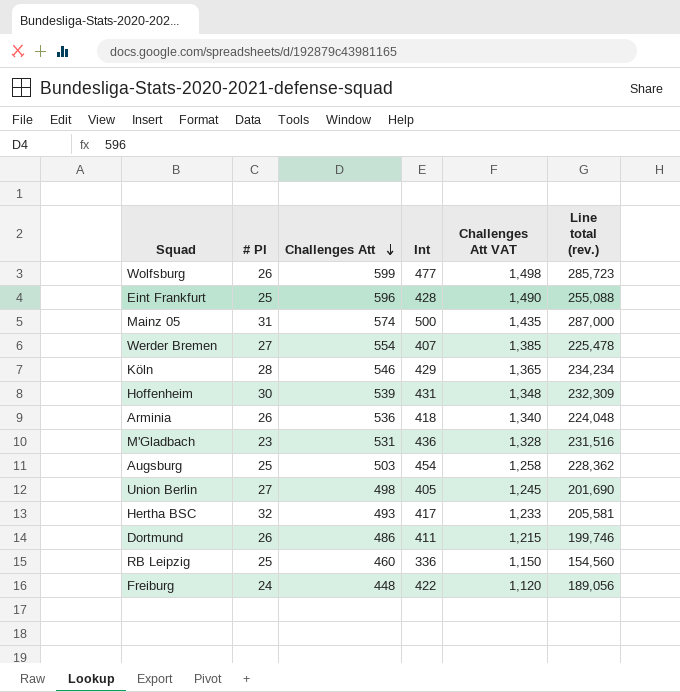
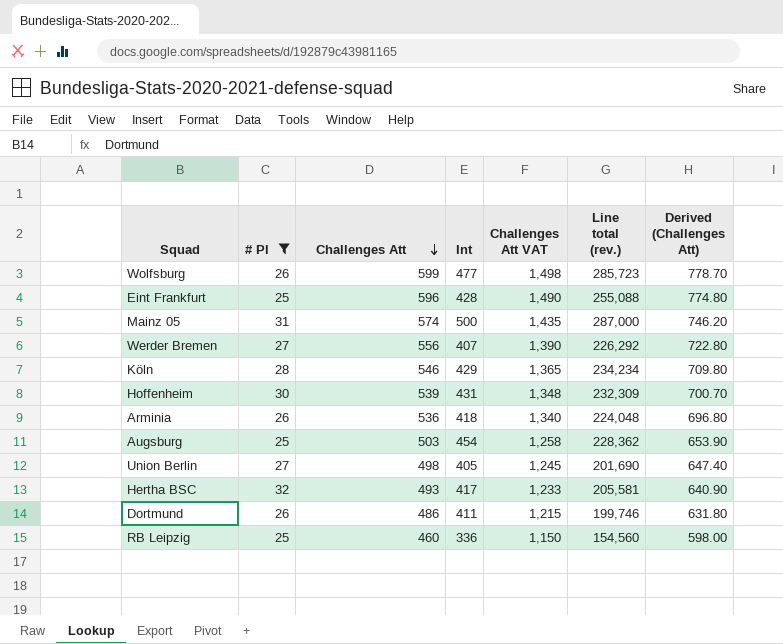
filter: none -> # Pl >= 25
column Derived (Challenges Att) | formula: none -> [Challenges Att] * 1.3
Werder Bremen | Challenges Att: 554 -> 556
Werder Bremen | Challenges Att VAT: 1,385 -> 1,390
Werder Bremen | Line total (rev.): 225,478 -> 226,292

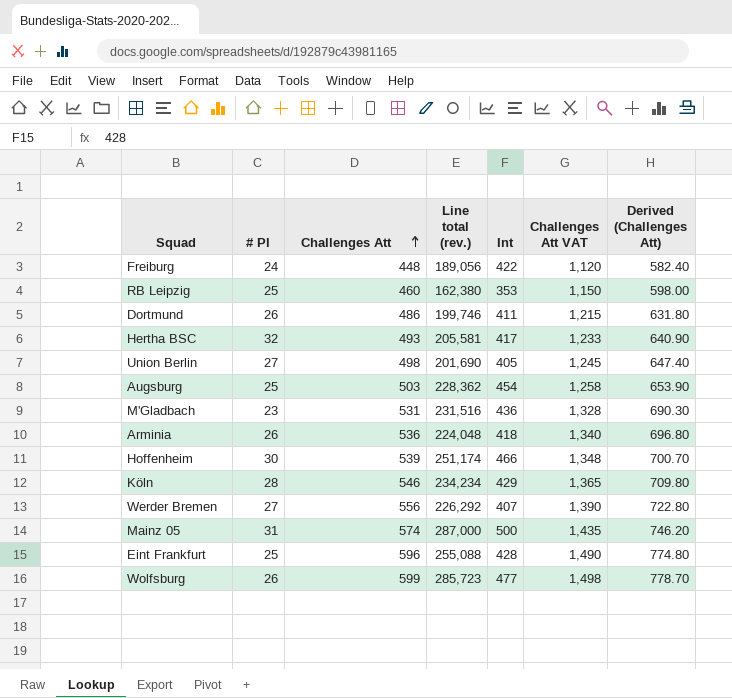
filter: # Pl >= 25 -> none
row order: Challenges Att descending -> Challenges Att ascending
column Line total (rev.) | position: 6 -> 4
RB Leipzig | Line total (rev.): 154,560 -> 162,380
RB Leipzig | Int: 336 -> 353
Hoffenheim | Line total (rev.): 232,309 -> 251,174
Hoffenheim | Int: 431 -> 466

